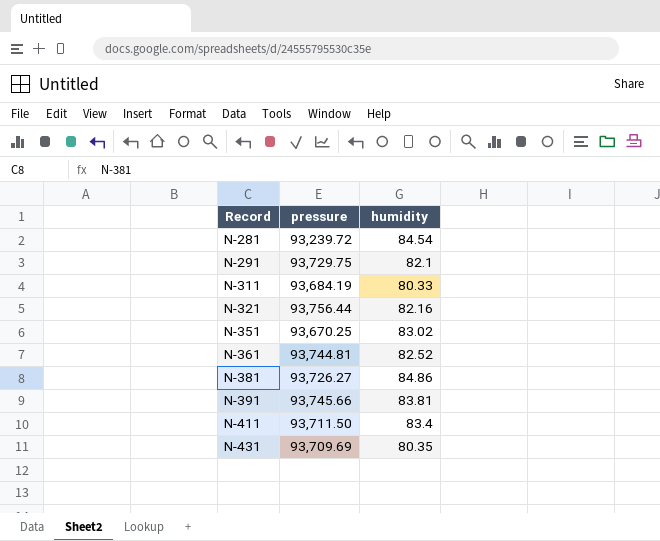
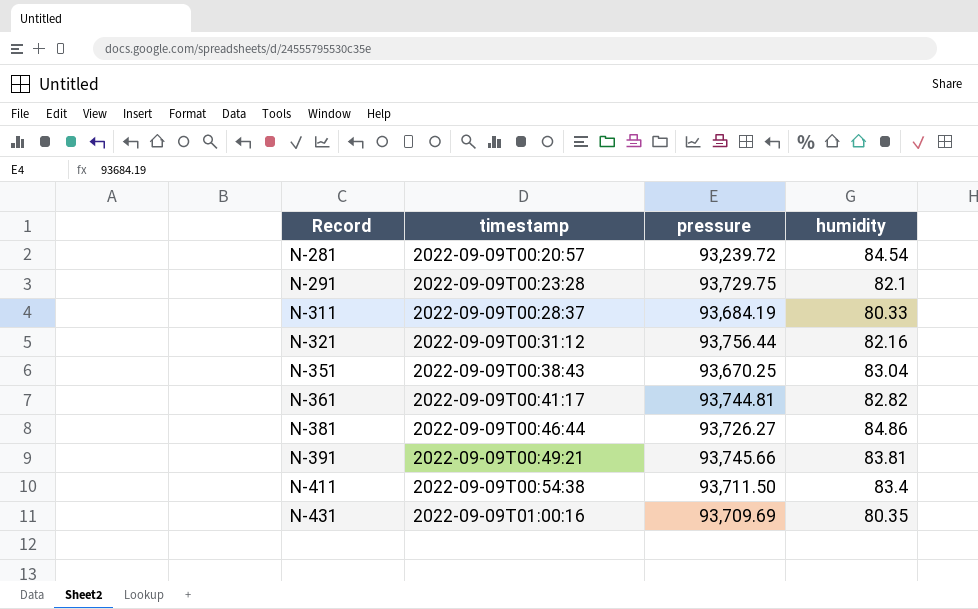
column timestamp | position: none -> 2
N-351 | humidity: 83.02 -> 83.04
N-361 | humidity: 82.52 -> 82.82

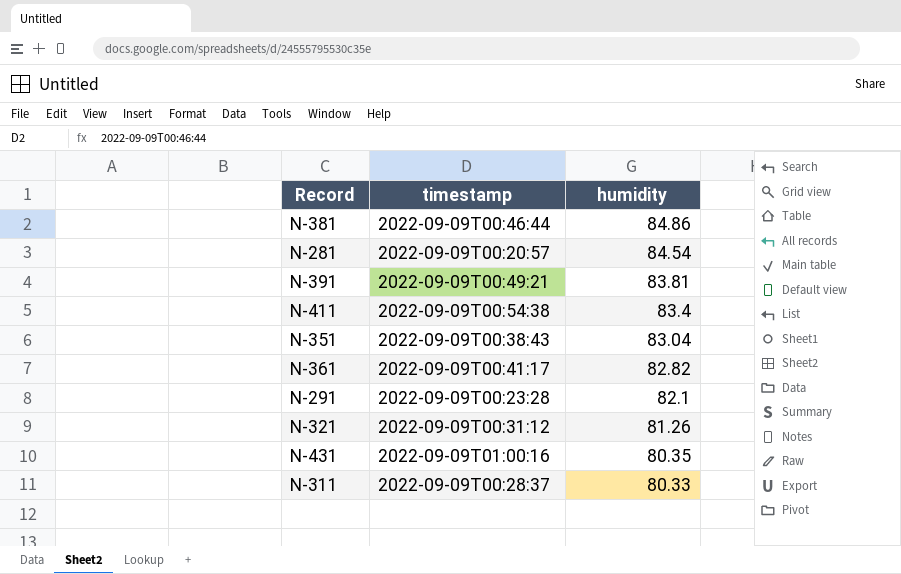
row order: Record ascending -> humidity descending
column pressure | position: 3 -> none
N-321 | humidity: 82.16 -> 81.26

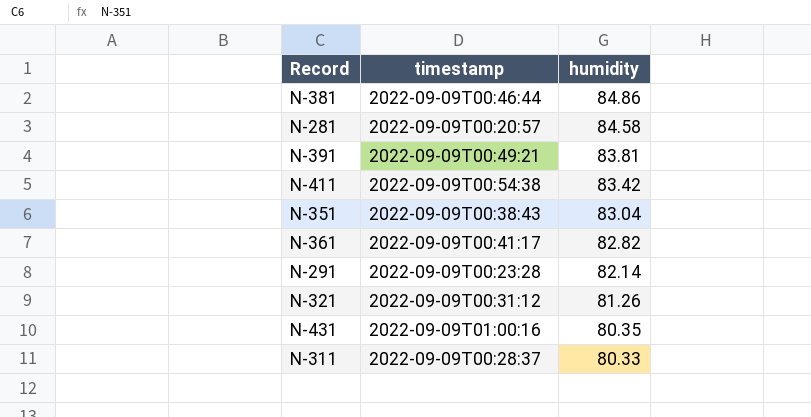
N-281 | humidity: 84.54 -> 84.58
N-411 | humidity: 83.4 -> 83.42
N-291 | humidity: 82.1 -> 82.14

